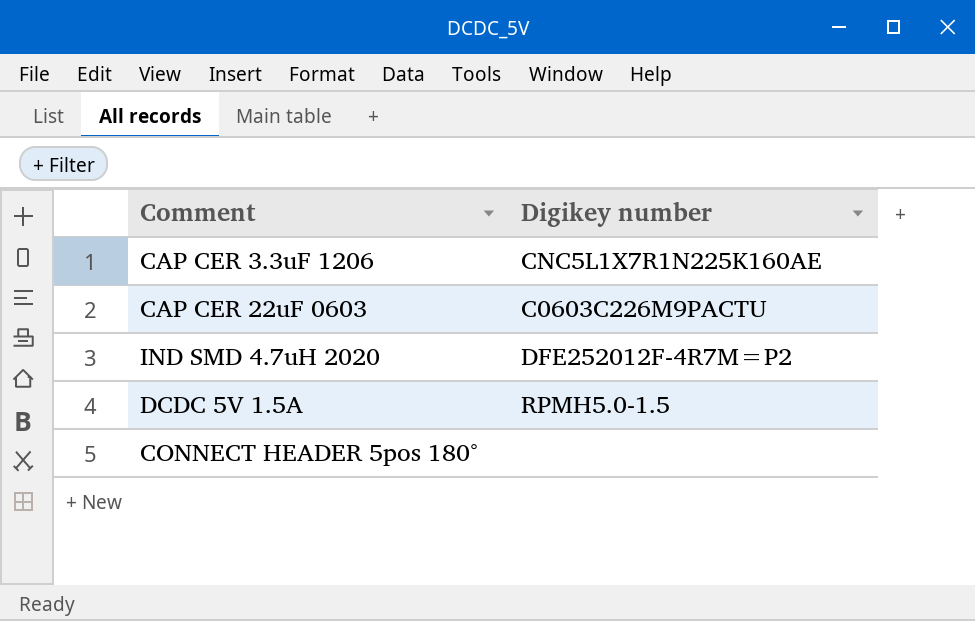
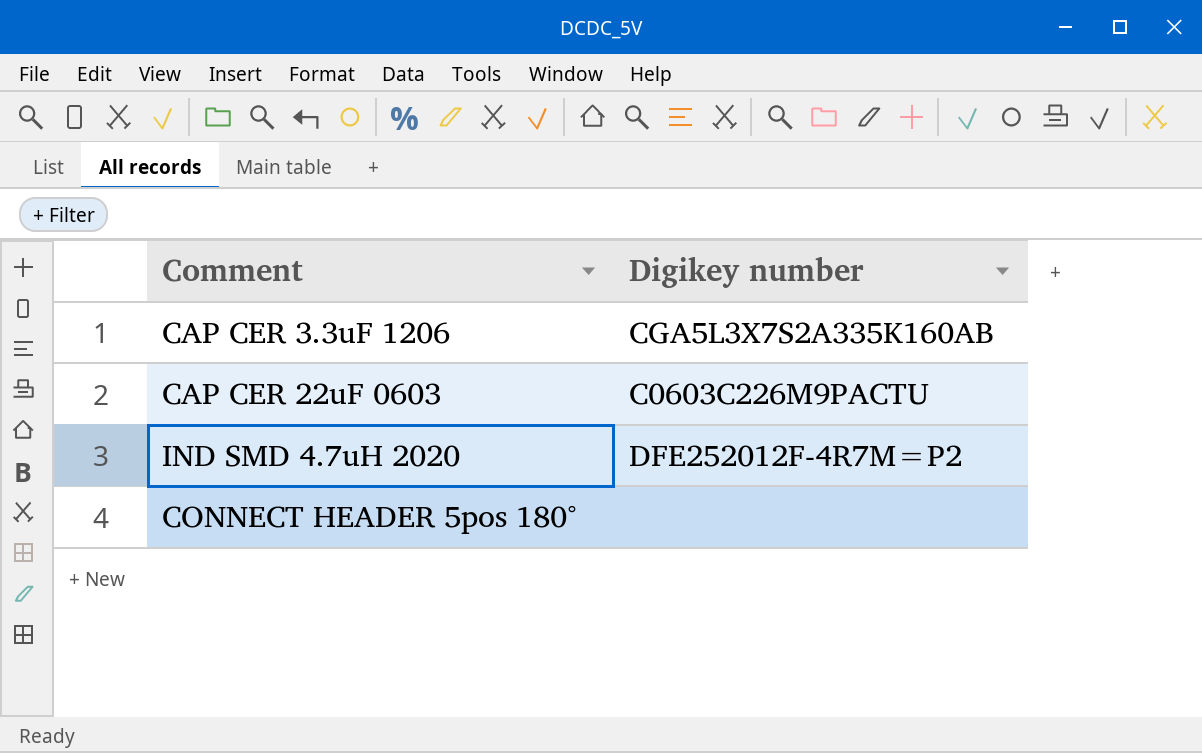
row DCDC 5V 1.5A: RPMH5.0-1.5 -> none
CAP CER 3.3uF 1206 | Digikey number: CNC5L1X7R1N225K160AE -> CGA5L3X7S2A335K160AB

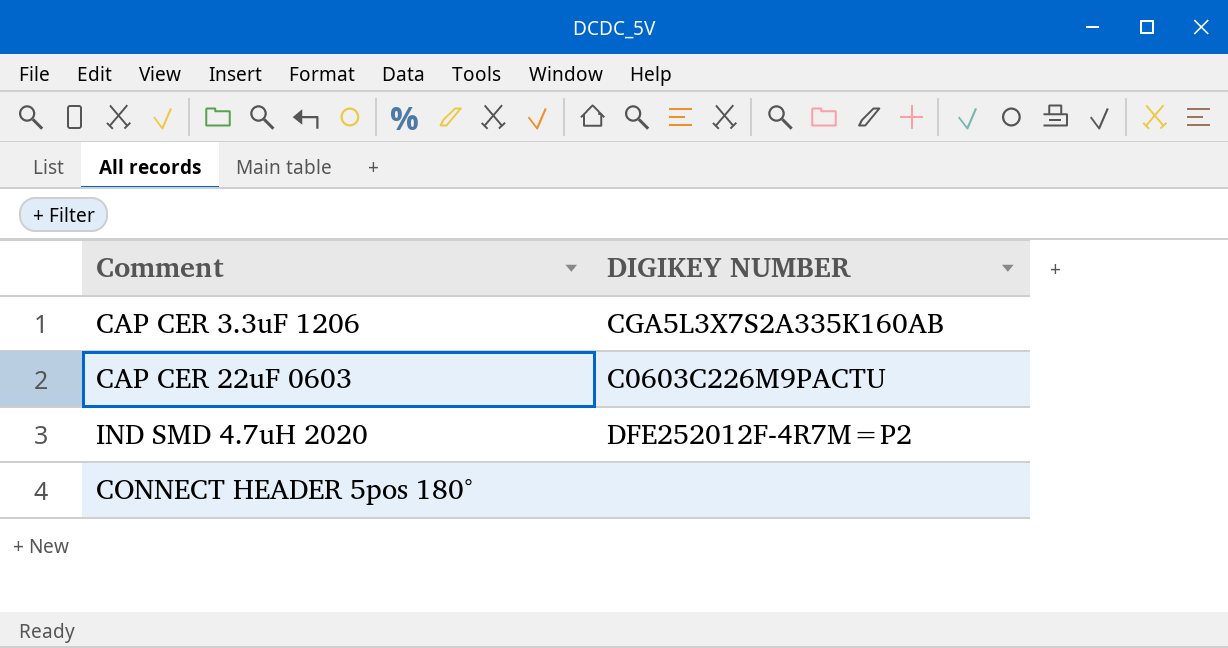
column name: Digikey number -> DIGIKEY NUMBER

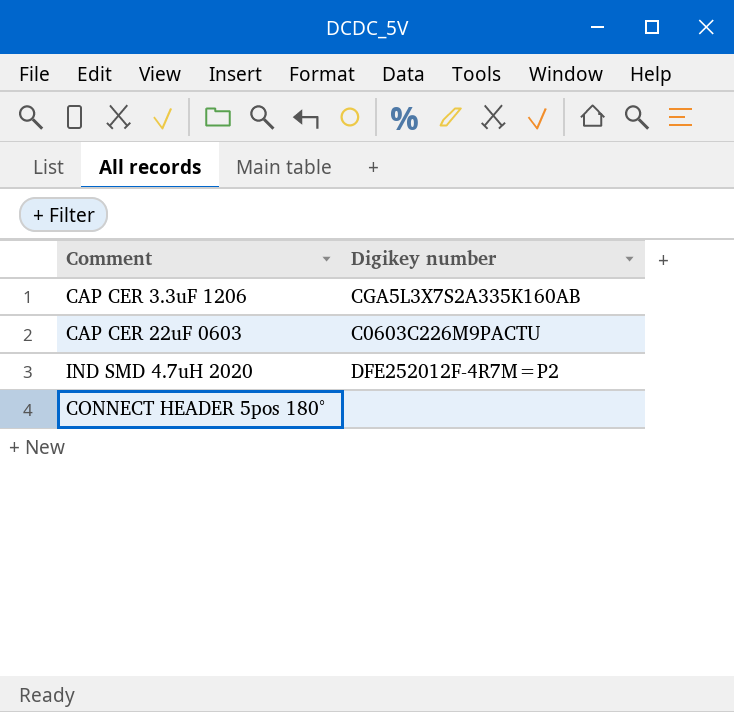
column name: DIGIKEY NUMBER -> Digikey number

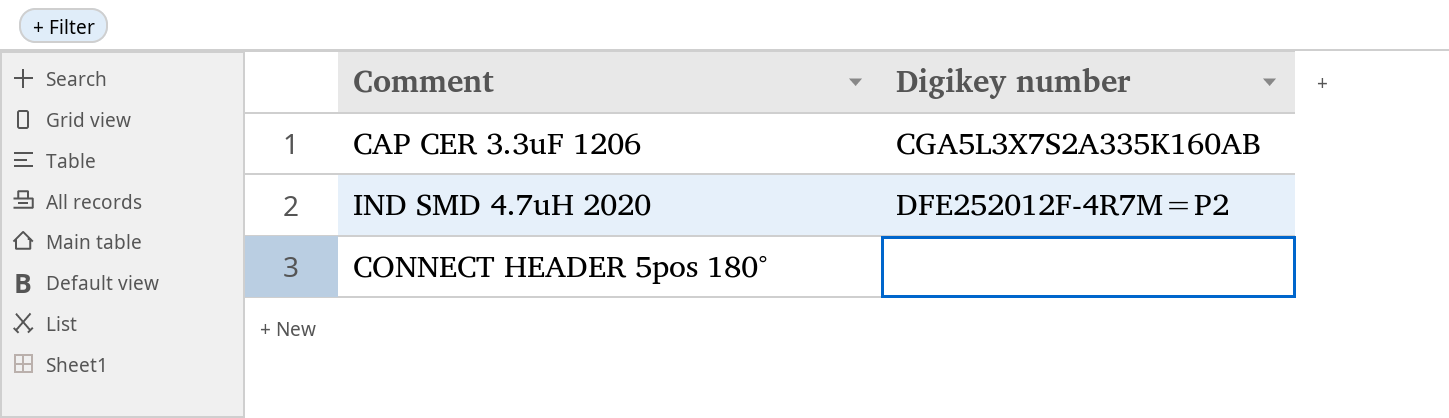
row CAP CER 22uF 0603: C0603C226M9PACTU -> none

